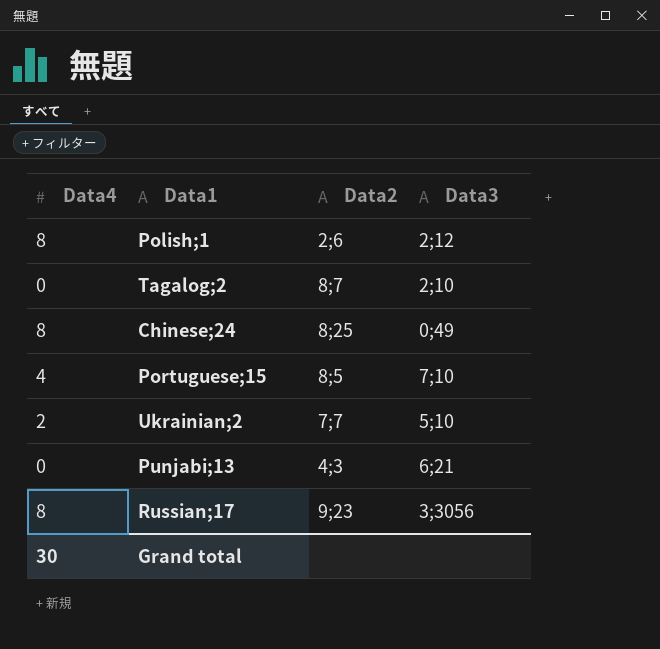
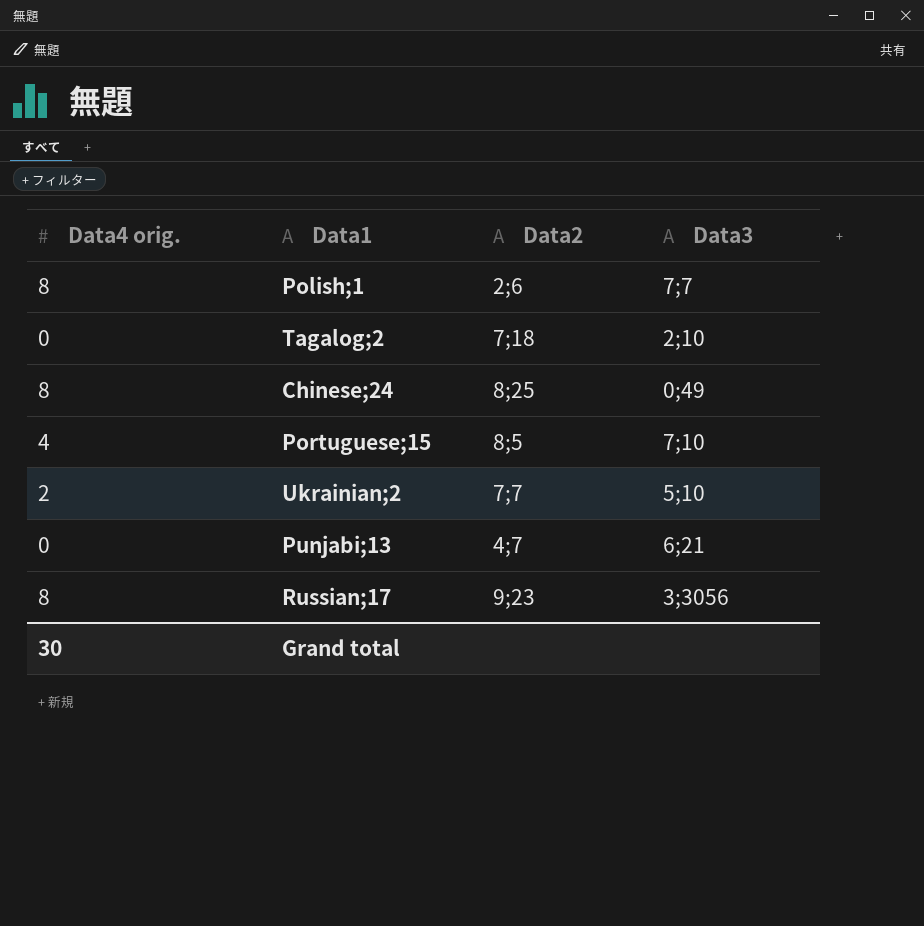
column name: Data4 -> Data4 orig.
Polish;1 | Data3: 2;12 -> 7;7
Tagalog;2 | Data2: 8;7 -> 7;18
Punjabi;13 | Data2: 4;3 -> 4;7

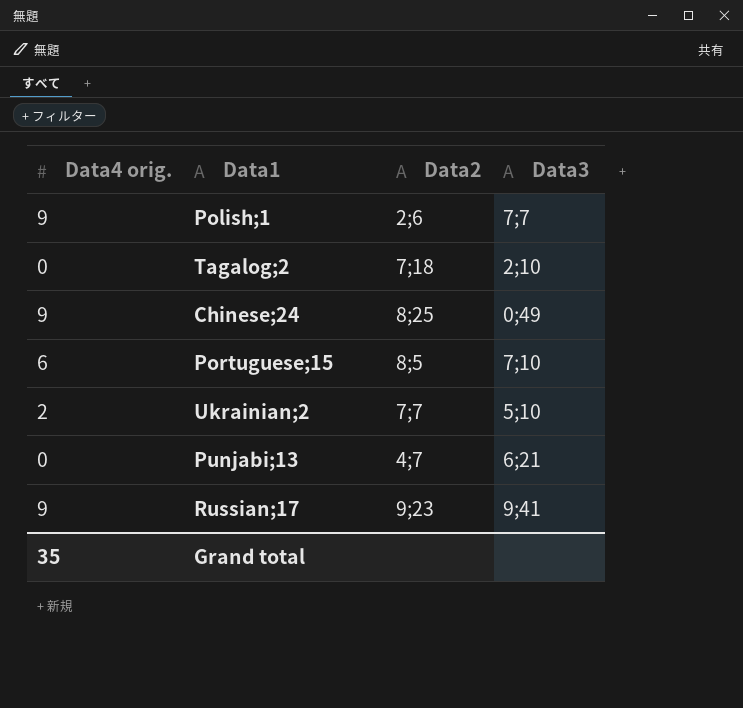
Polish;1 | Data4 orig.: 8 -> 9
Chinese;24 | Data4 orig.: 8 -> 9
Portuguese;15 | Data4 orig.: 4 -> 6
Russian;17 | Data4 orig.: 8 -> 9
Russian;17 | Data3: 3;3056 -> 9;41
Grand total | Data4 orig.: 30 -> 35

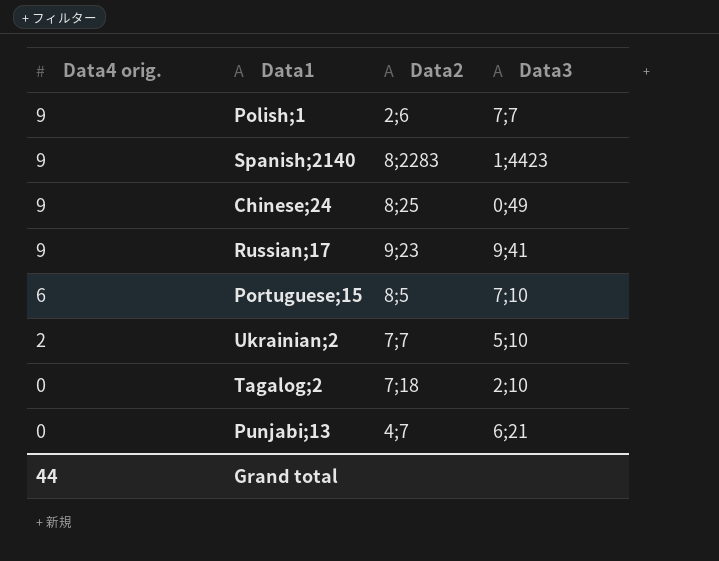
row order: none -> Data4 orig. descending
row Spanish;2140: none -> 9 | 8;2283 | 1;4423
Grand total | Data4 orig.: 35 -> 44

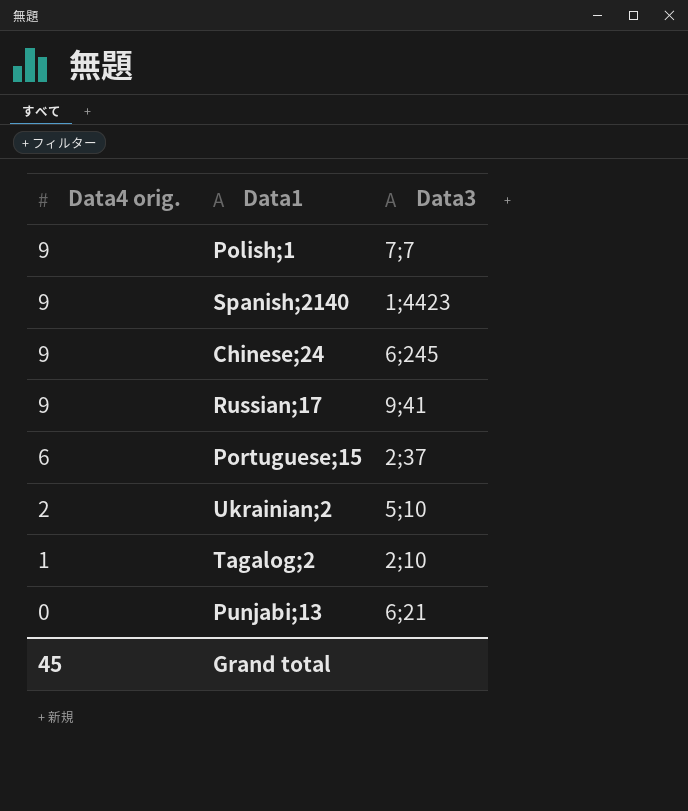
column Data2 | position: 3 -> none
Chinese;24 | Data3: 0;49 -> 6;245
Portuguese;15 | Data3: 7;10 -> 2;37
Tagalog;2 | Data4 orig.: 0 -> 1
Grand total | Data4 orig.: 44 -> 45

